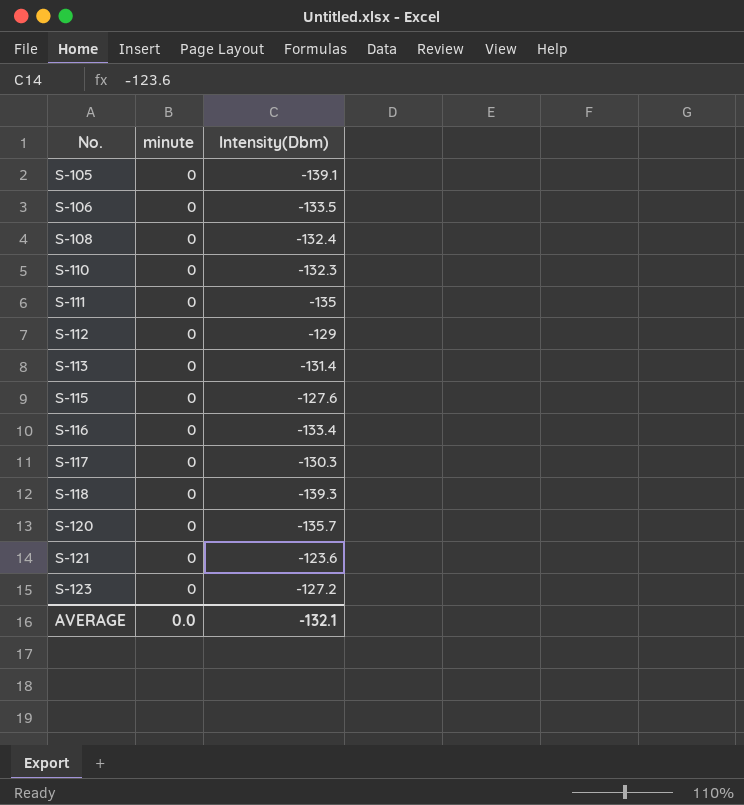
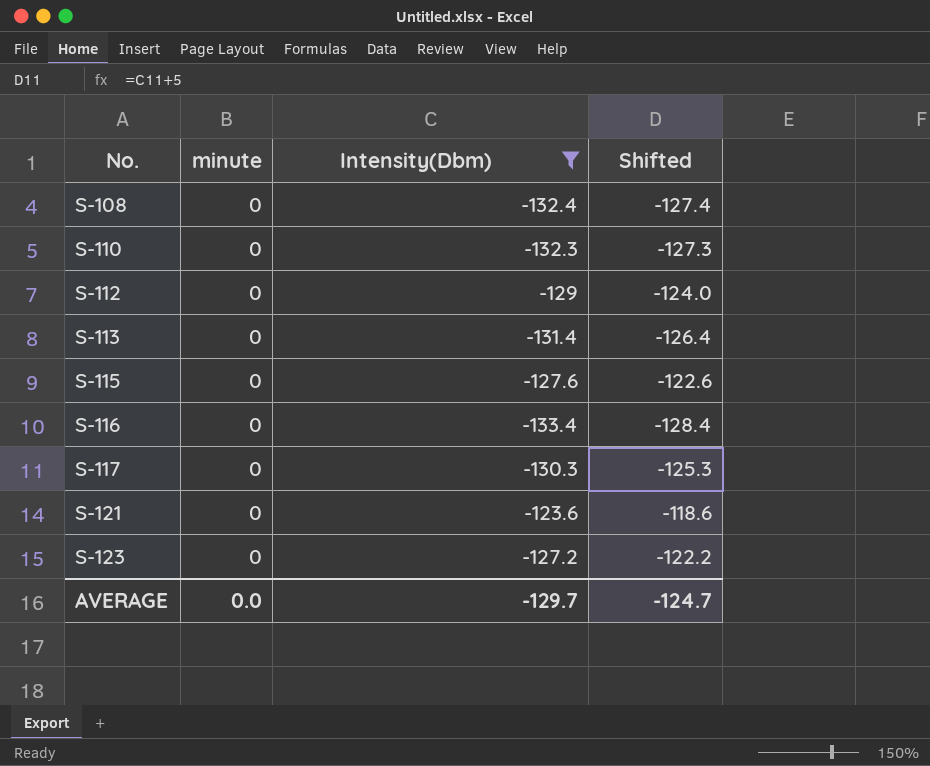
filter: none -> Intensity(Dbm) >= -133.4
column Shifted | formula: none -> [Intensity(Dbm)] + 5
AVERAGE | Intensity(Dbm): -132.1 -> -129.7

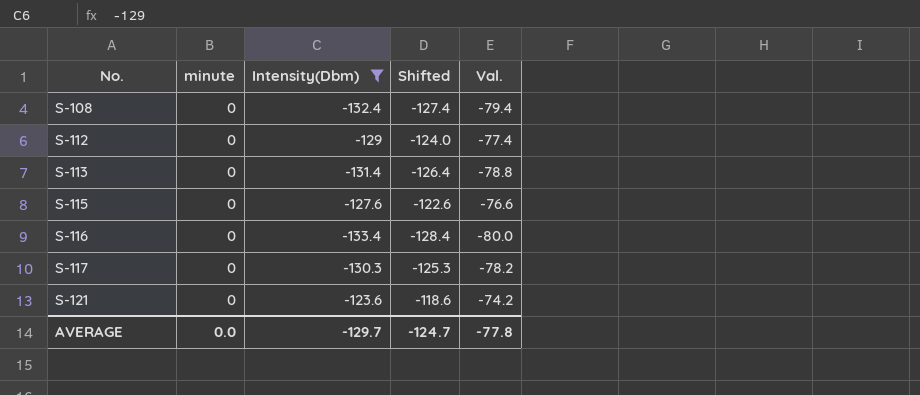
column Val. | formula: none -> [Intensity(Dbm)] * 0.6
row S-110: 0 | -132.3 | -127.3 -> none
row S-123: 0 | -127.2 | -122.2 -> none

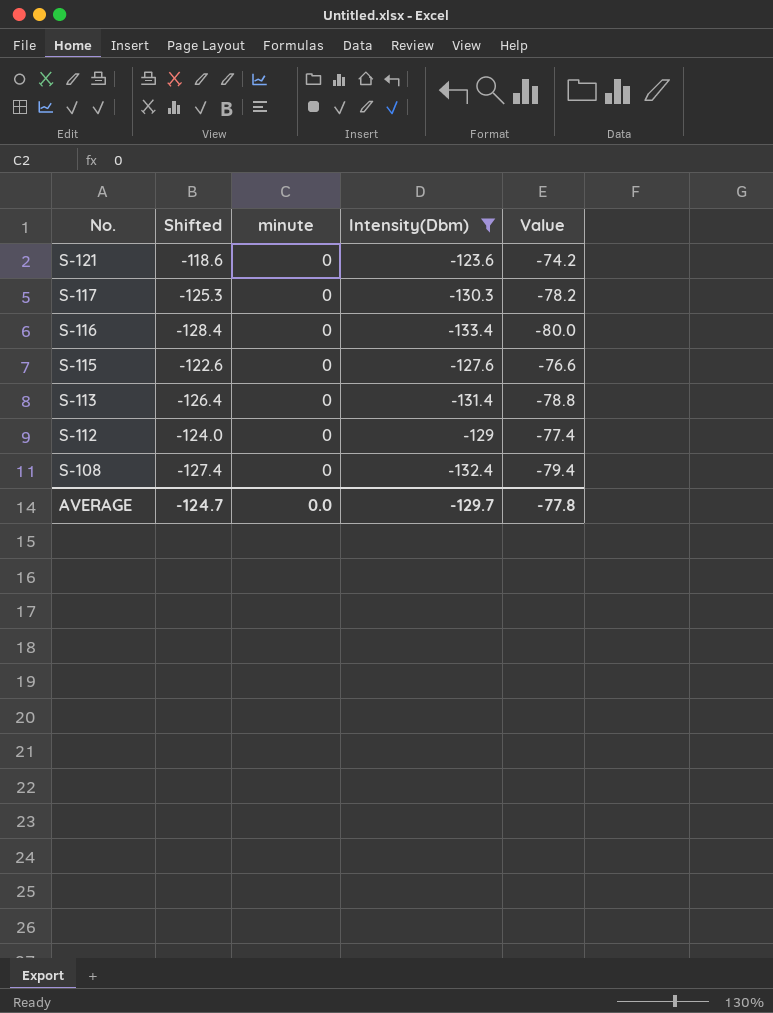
row order: No. ascending -> No. descending
column Shifted | position: 4 -> 2
column name: Val. -> Value

